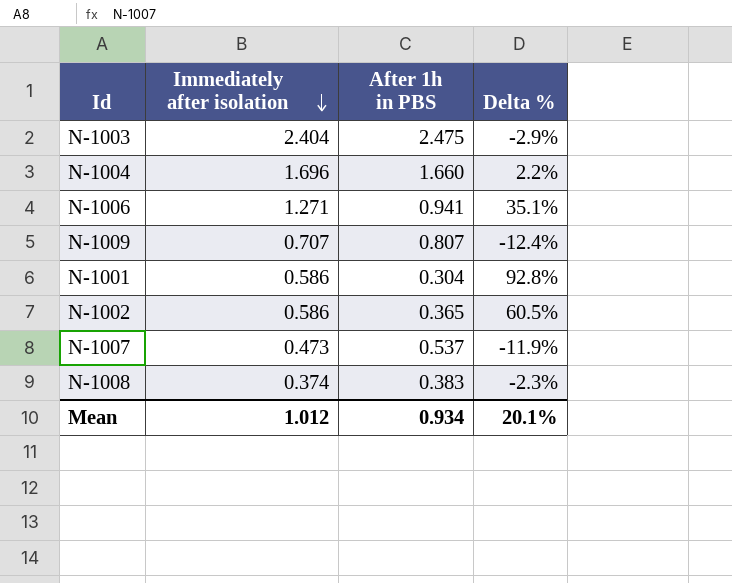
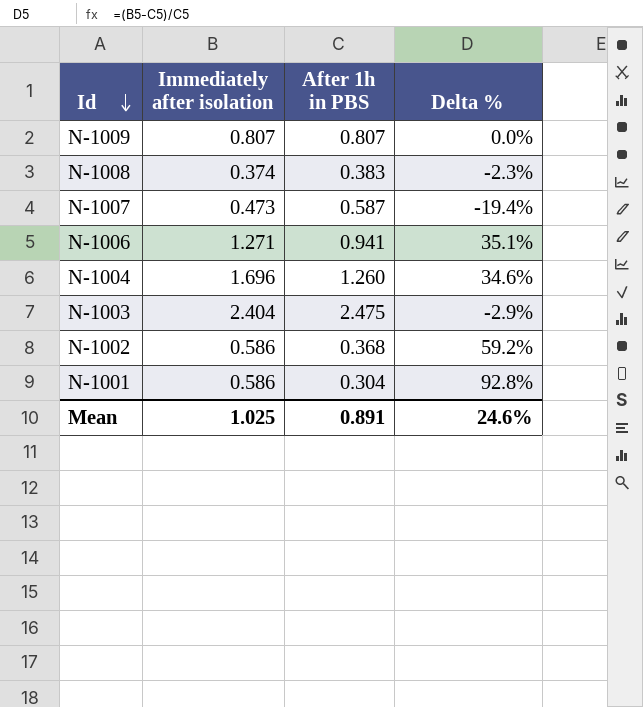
row order: Immediately after isolation descending -> Id descending
N-1009 | Immediately after isolation: 0.707 -> 0.807
N-1009 | Delta %: -12.4% -> 0.0%
N-1007 | After 1h in PBS: 0.537 -> 0.587
N-1007 | Delta %: -11.9% -> -19.4%
N-1004 | After 1h in PBS: 1.660 -> 1.260
N-1004 | Delta %: 2.2% -> 34.6%
N-1002 | After 1h in PBS: 0.365 -> 0.368
N-1002 | Delta %: 60.5% -> 59.2%
Mean | Immediately after isolation: 1.012 -> 1.025
Mean | After 1h in PBS: 0.934 -> 0.891
Mean | Delta %: 20.1% -> 24.6%

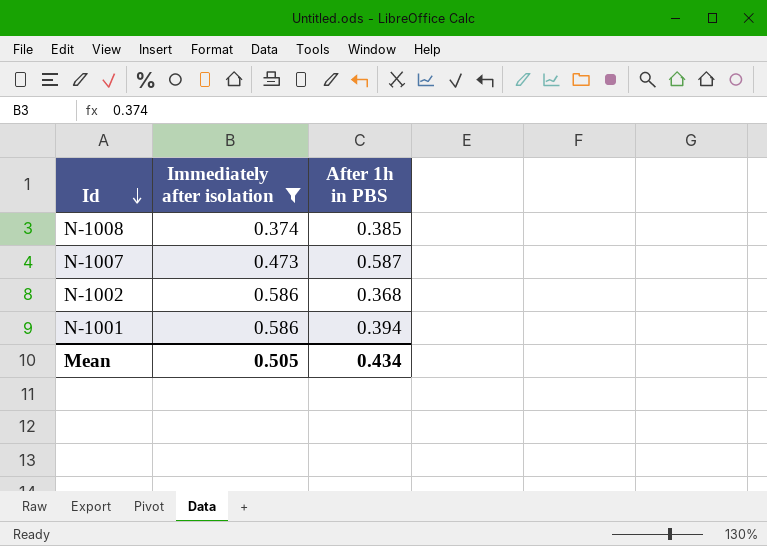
filter: none -> Immediately after isolation <= 0.586
column Delta % | formula: ([Immediately after isolation] - [After 1h in PBS]) / [After 1h in PBS] -> none
N-1008 | After 1h in PBS: 0.383 -> 0.385
N-1001 | After 1h in PBS: 0.304 -> 0.394
Mean | Immediately after isolation: 1.025 -> 0.505
Mean | After 1h in PBS: 0.891 -> 0.434

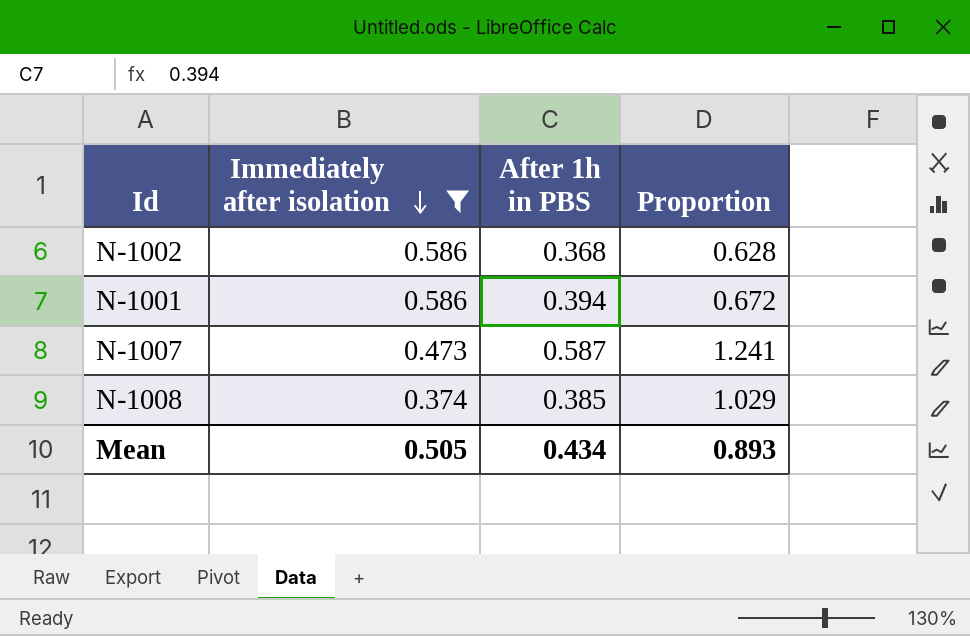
row order: Id descending -> Immediately after isolation descending
column Proportion | formula: none -> [After 1h in PBS] / [Immediately after isolation]

